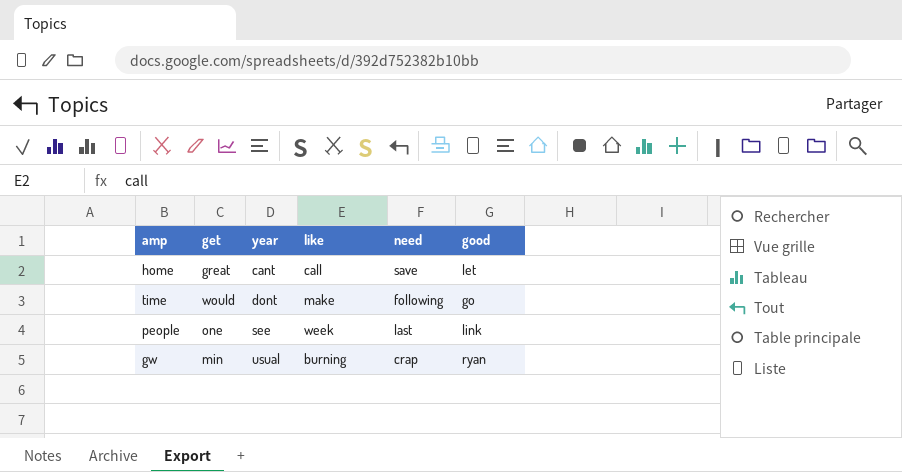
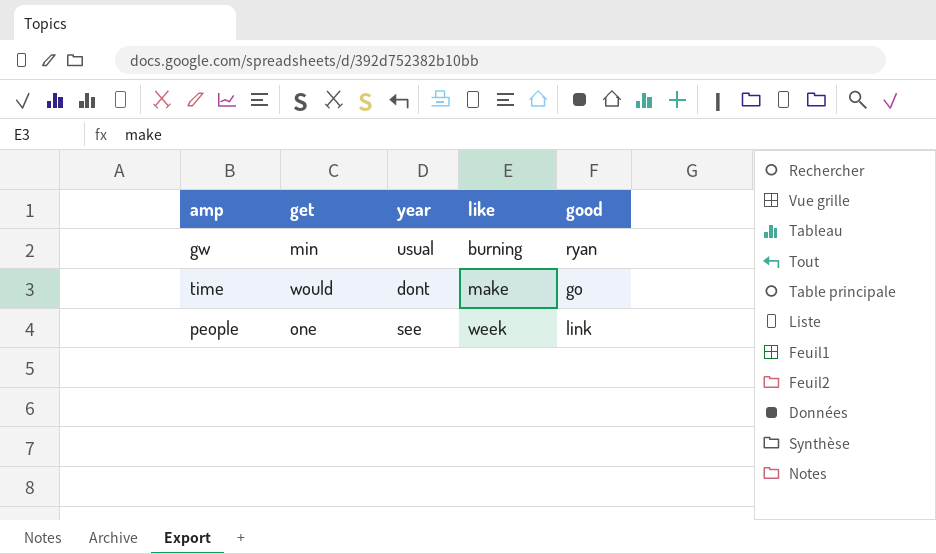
row order: year ascending -> like ascending
column need | position: 5 -> none
row home: great | cant | call | save | let -> none

